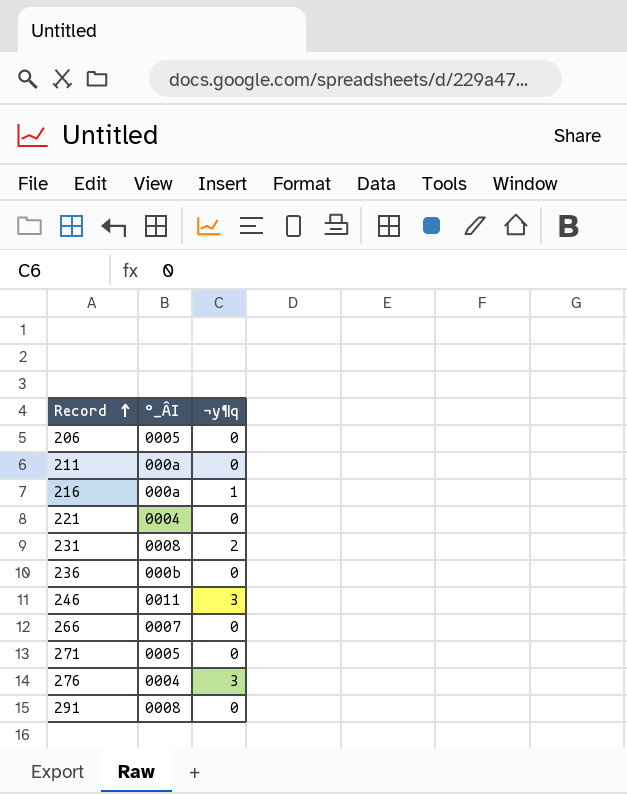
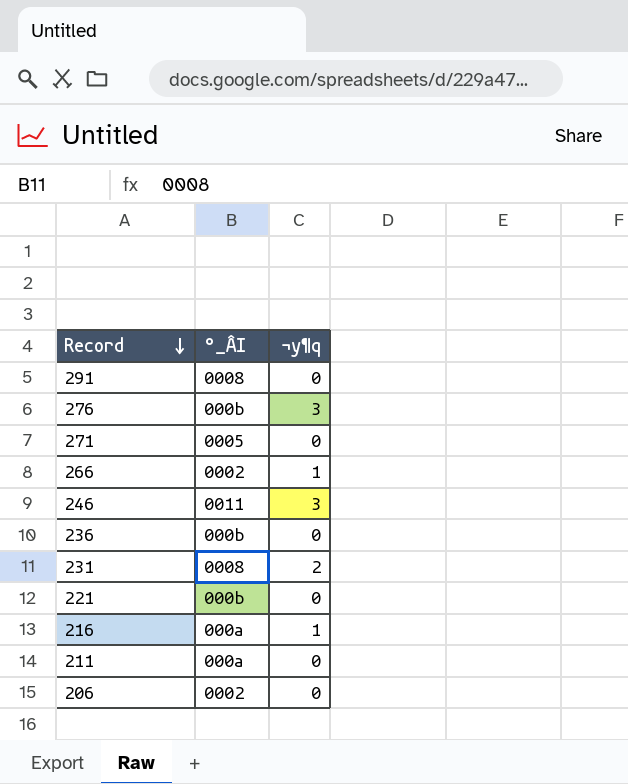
row order: Record ascending -> Record descending
276 | °_ÂI: 0004 -> 000b
266 | °_ÂI: 0007 -> 0002
266 | ¬y¶q: 0 -> 1
221 | °_ÂI: 0004 -> 000b
206 | °_ÂI: 0005 -> 0002

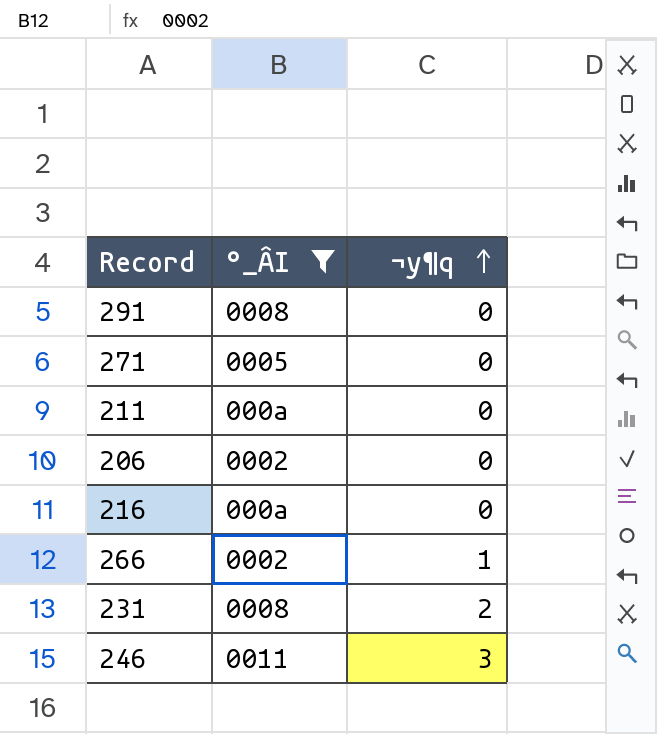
filter: none -> °_ÂI != 000b
row order: Record descending -> ¬y¶q ascending
216 | ¬y¶q: 1 -> 0

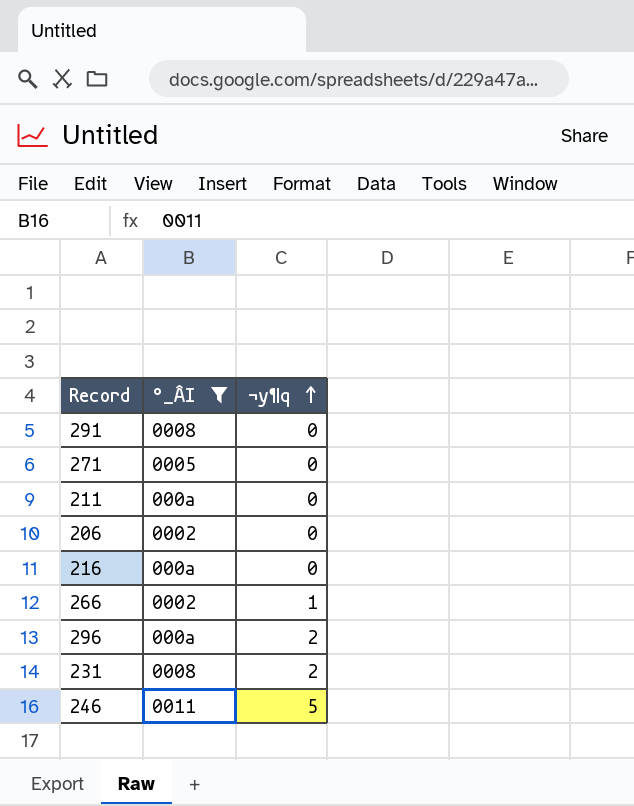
row 296: none -> 000a | 2
246 | ¬y¶q: 3 -> 5

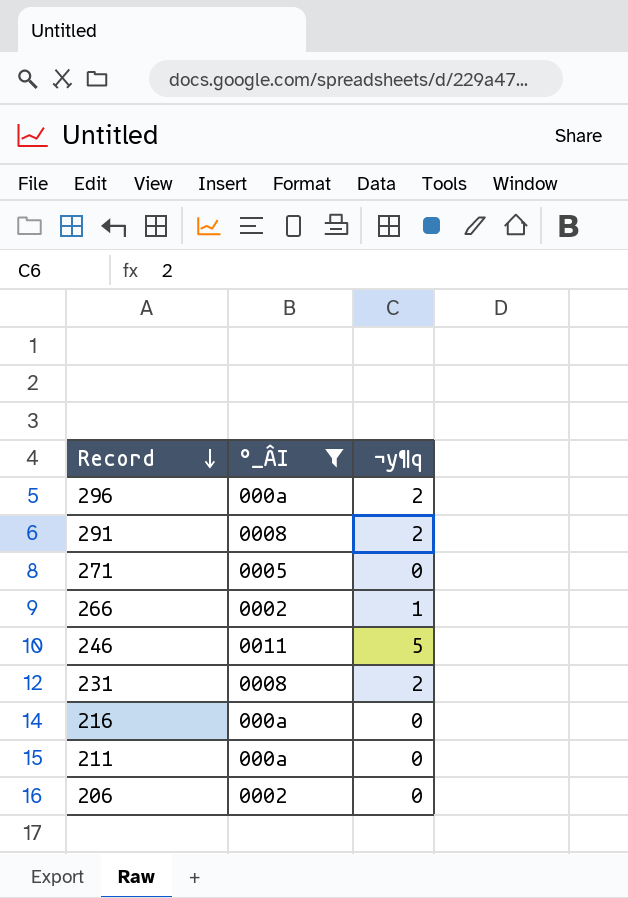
row order: ¬y¶q ascending -> Record descending
291 | ¬y¶q: 0 -> 2

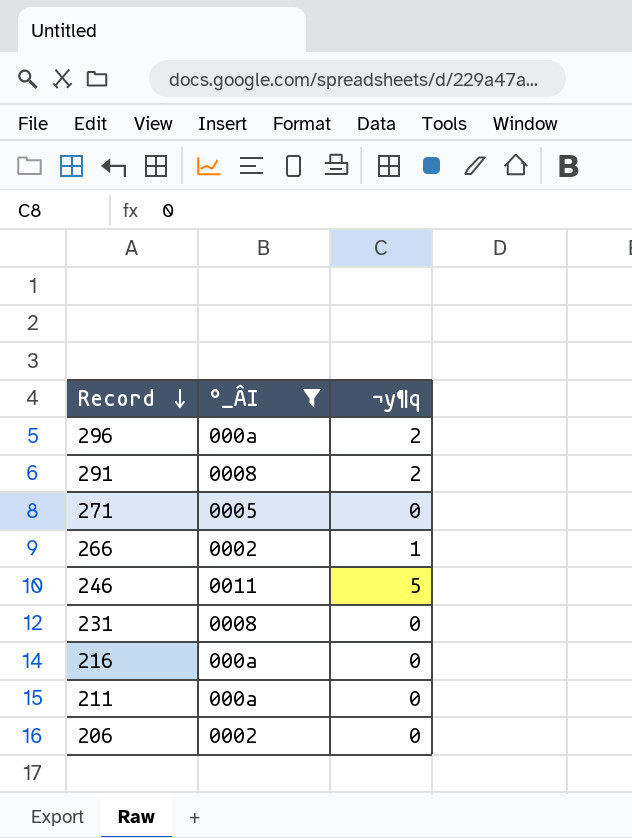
231 | ¬y¶q: 2 -> 0

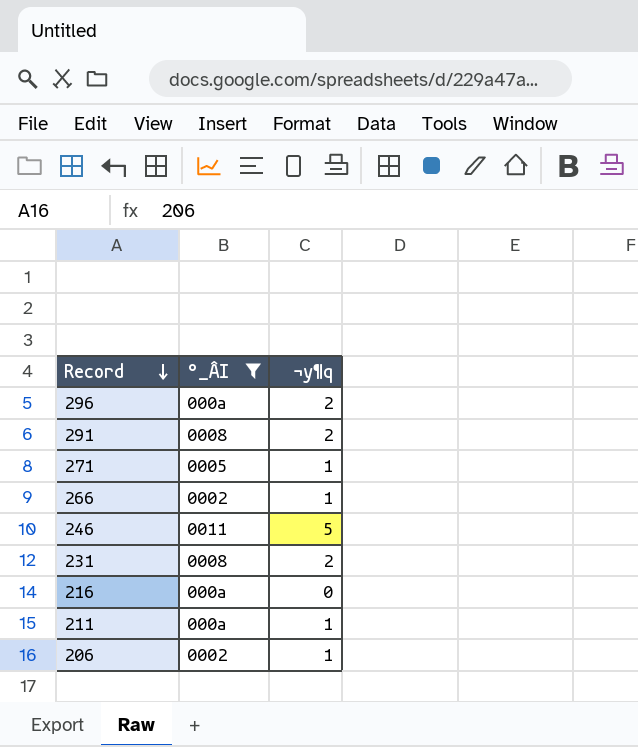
271 | ¬y¶q: 0 -> 1
231 | ¬y¶q: 0 -> 2
211 | ¬y¶q: 0 -> 1
206 | ¬y¶q: 0 -> 1

